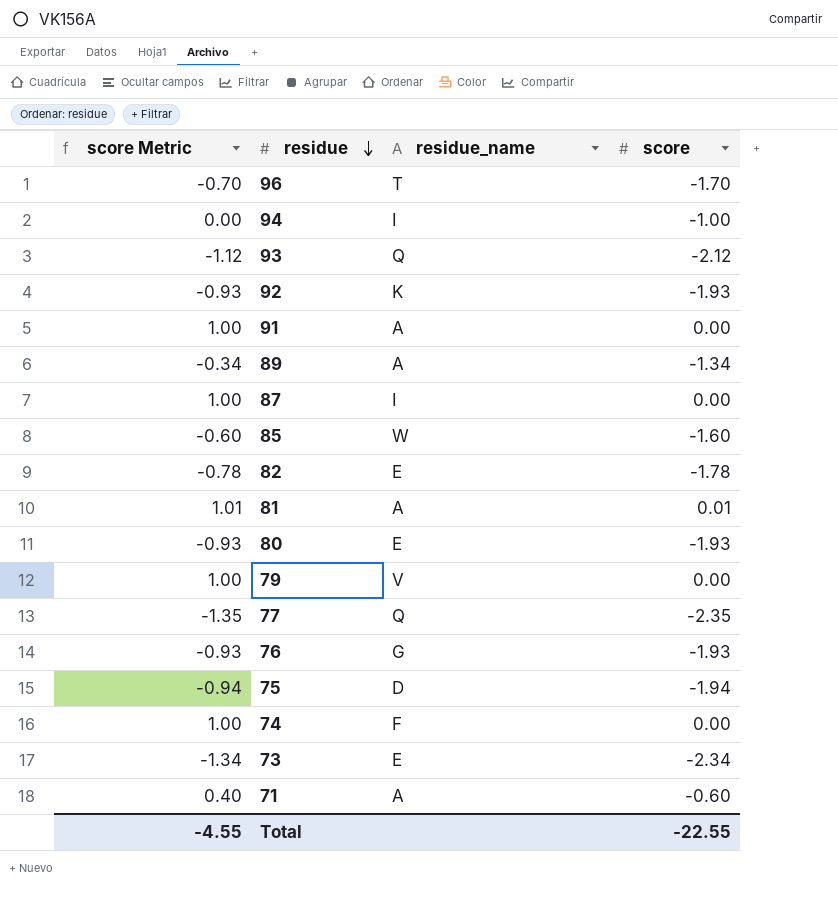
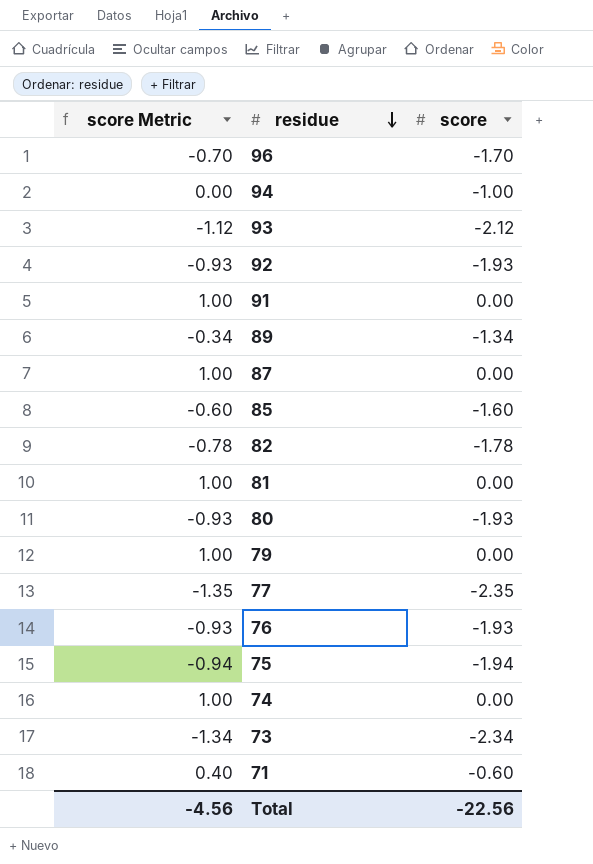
column residue_name | position: 3 -> none
81 | score Metric: 1.01 -> 1.00
81 | score: 0.01 -> 0.00
Total | score Metric: -4.55 -> -4.56
Total | score: -22.55 -> -22.56

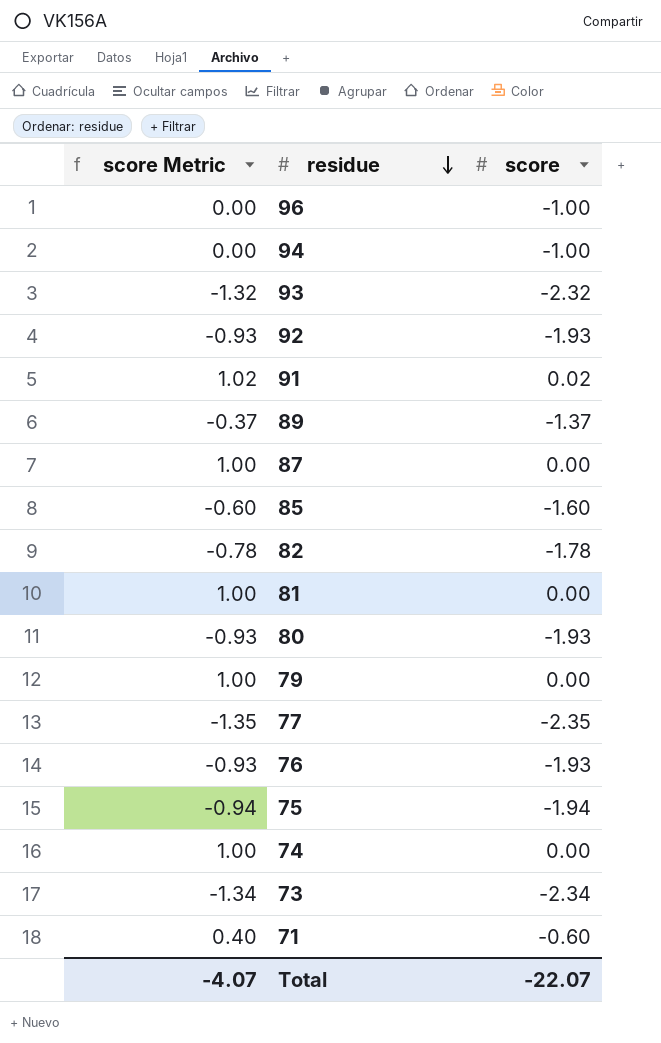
96 | score Metric: -0.70 -> 0.00
96 | score: -1.70 -> -1.00
93 | score Metric: -1.12 -> -1.32
93 | score: -2.12 -> -2.32
91 | score Metric: 1.00 -> 1.02
91 | score: 0.00 -> 0.02
89 | score Metric: -0.34 -> -0.37
89 | score: -1.34 -> -1.37
Total | score Metric: -4.56 -> -4.07
Total | score: -22.56 -> -22.07

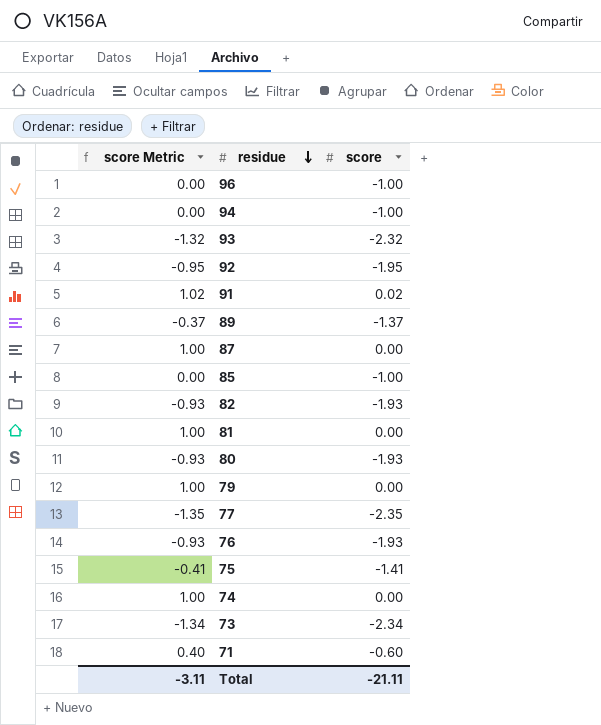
92 | score Metric: -0.93 -> -0.95
92 | score: -1.93 -> -1.95
85 | score Metric: -0.60 -> 0.00
85 | score: -1.60 -> -1.00
82 | score Metric: -0.78 -> -0.93
82 | score: -1.78 -> -1.93
75 | score Metric: -0.94 -> -0.41
75 | score: -1.94 -> -1.41
Total | score Metric: -4.07 -> -3.11
Total | score: -22.07 -> -21.11

